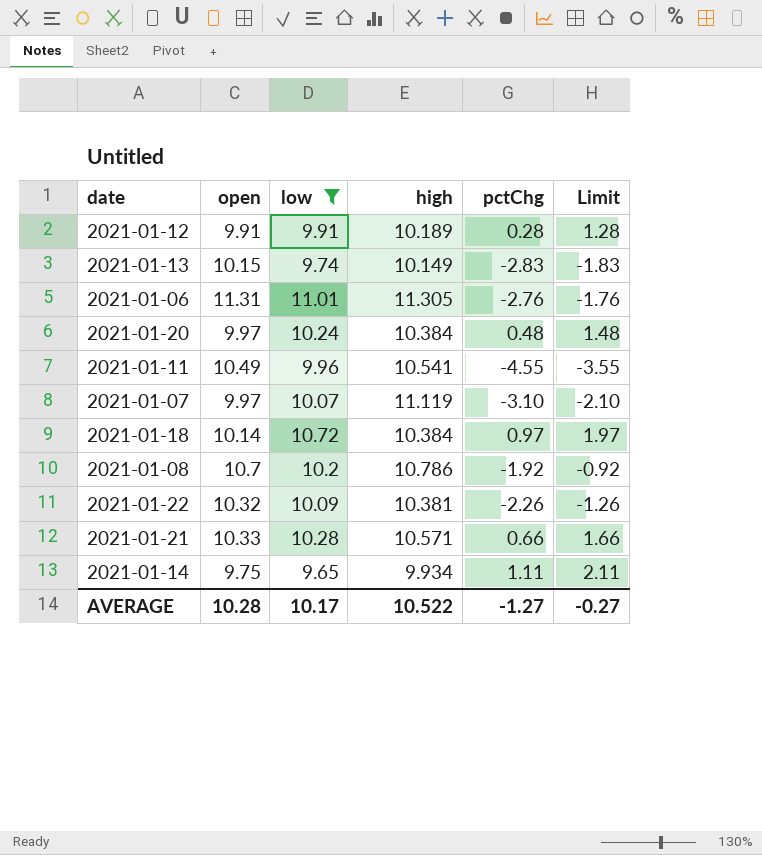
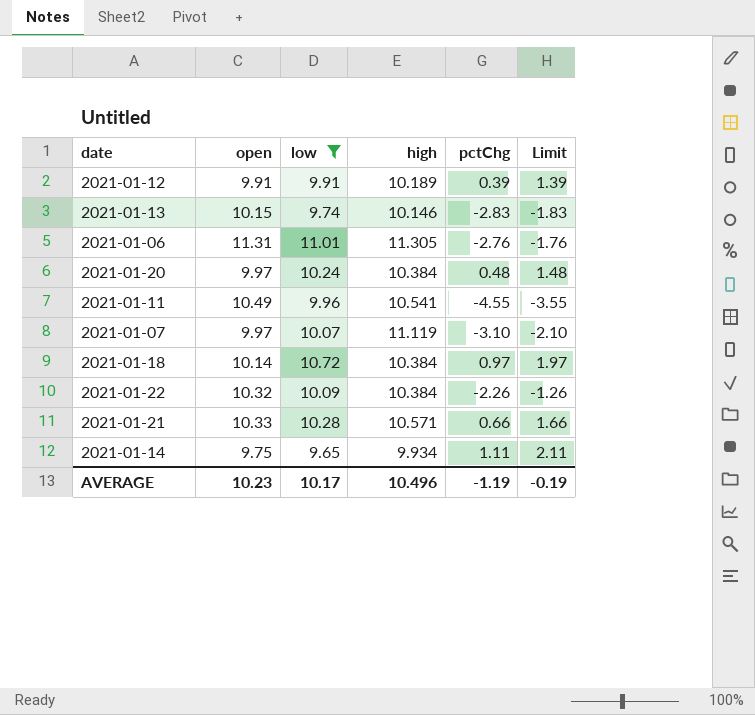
row 2021-01-08: 10.7 | 10.2 | 10.786 | -1.92 | -0.92 -> none
2021-01-12 | pctChg: 0.28 -> 0.39
2021-01-12 | Limit: 1.28 -> 1.39
2021-01-13 | high: 10.149 -> 10.146
2021-01-22 | high: 10.381 -> 10.384
AVERAGE | open: 10.28 -> 10.23
AVERAGE | high: 10.522 -> 10.496
AVERAGE | pctChg: -1.27 -> -1.19
AVERAGE | Limit: -0.27 -> -0.19

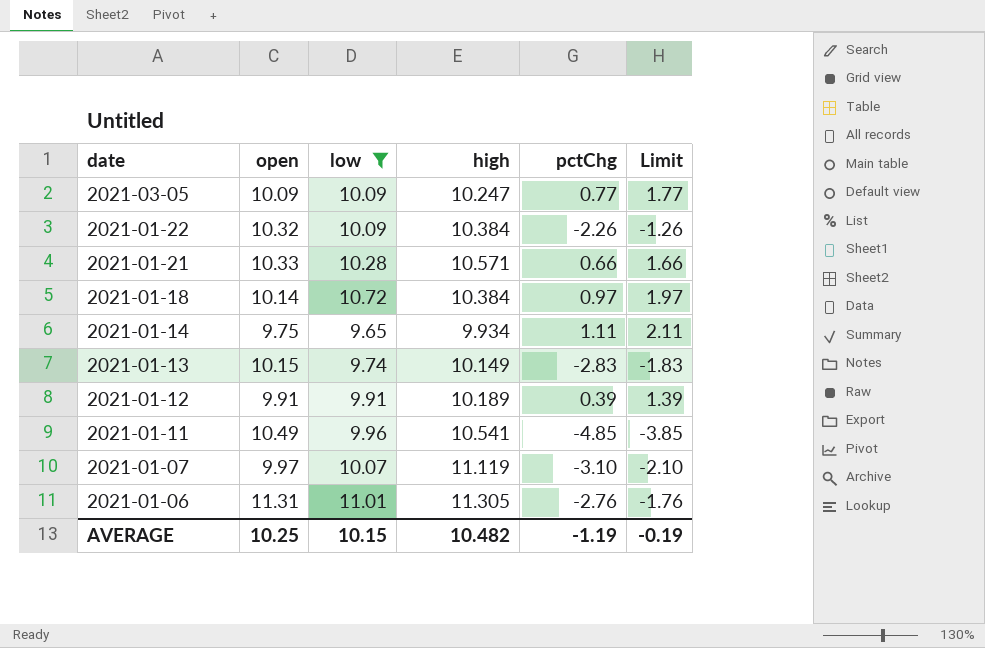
row order: none -> date descending
row 2021-01-20: 9.97 | 10.24 | 10.384 | 0.48 | 1.48 -> none
row 2021-03-05: none -> 10.09 | 10.09 | 10.247 | 0.77 | 1.77
2021-01-13 | high: 10.146 -> 10.149
2021-01-11 | pctChg: -4.55 -> -4.85
2021-01-11 | Limit: -3.55 -> -3.85
AVERAGE | open: 10.23 -> 10.25
AVERAGE | low: 10.17 -> 10.15
AVERAGE | high: 10.496 -> 10.482

